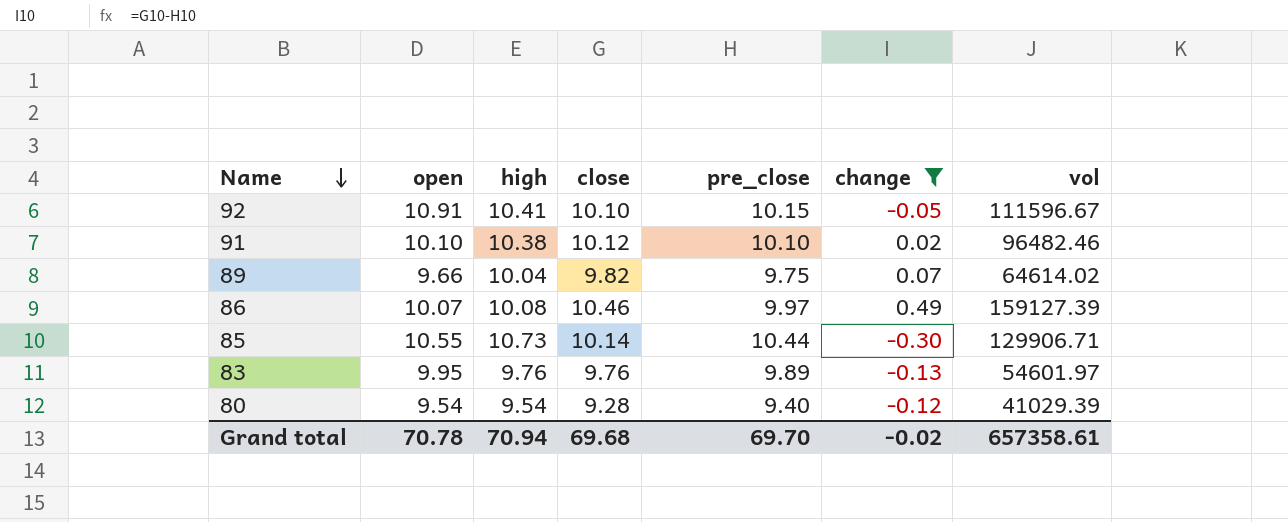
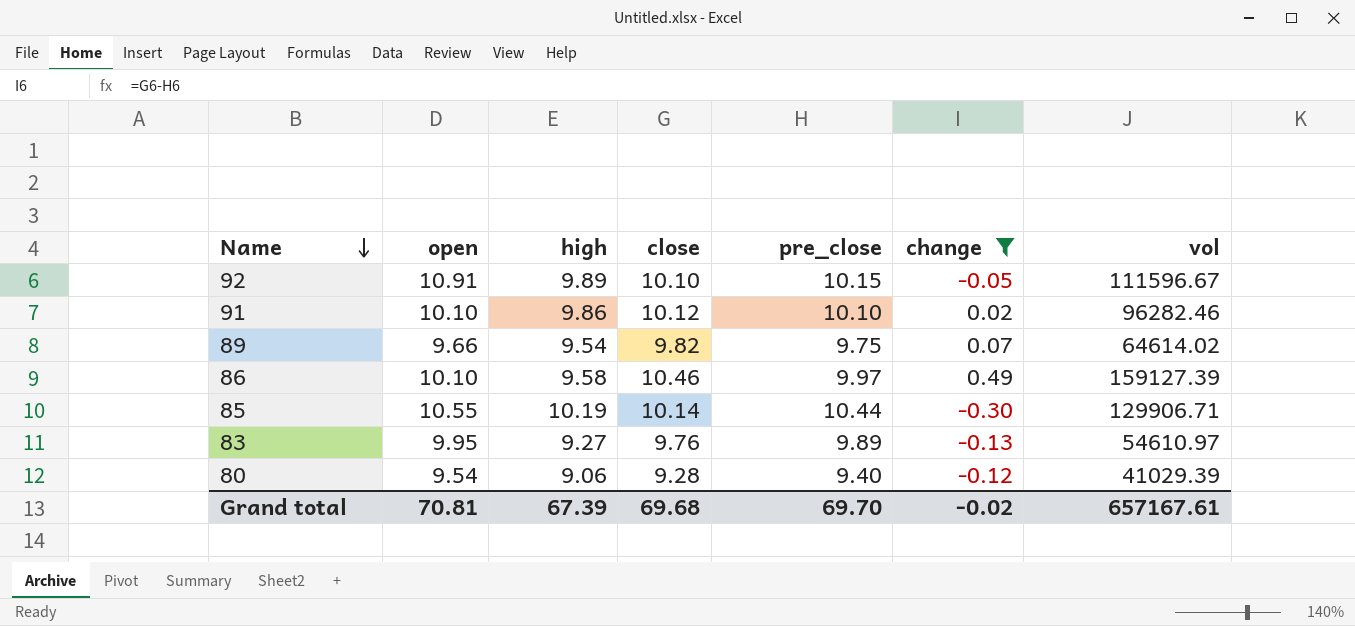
92 | high: 10.41 -> 9.89
91 | high: 10.38 -> 9.86
91 | vol: 96482.46 -> 96282.46
89 | high: 10.04 -> 9.54
86 | open: 10.07 -> 10.10
86 | high: 10.08 -> 9.58
85 | high: 10.73 -> 10.19
83 | high: 9.76 -> 9.27
83 | vol: 54601.97 -> 54610.97
80 | high: 9.54 -> 9.06
Grand total | open: 70.78 -> 70.81
Grand total | high: 70.94 -> 67.39
Grand total | vol: 657358.61 -> 657167.61

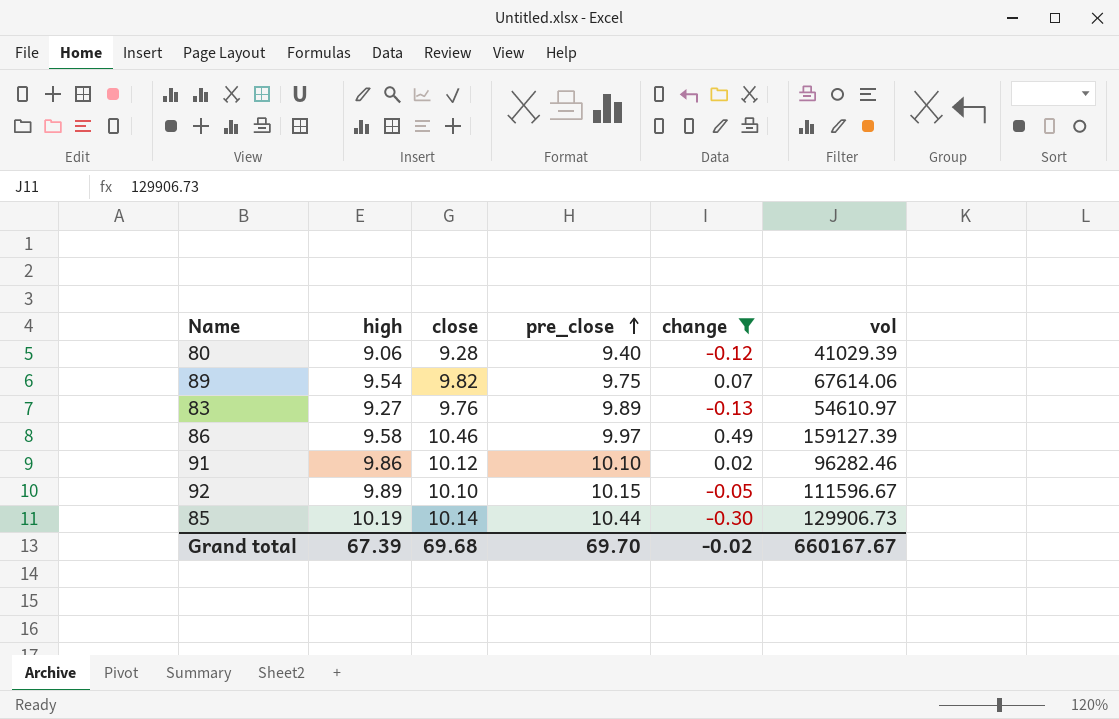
row order: Name descending -> pre_close ascending
column open | position: 2 -> none
89 | vol: 64614.02 -> 67614.06
85 | vol: 129906.71 -> 129906.73
Grand total | vol: 657167.61 -> 660167.67

